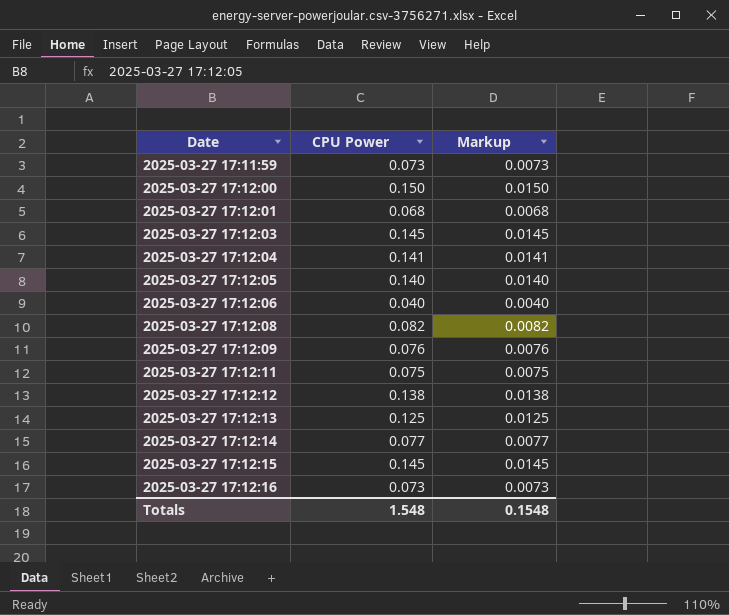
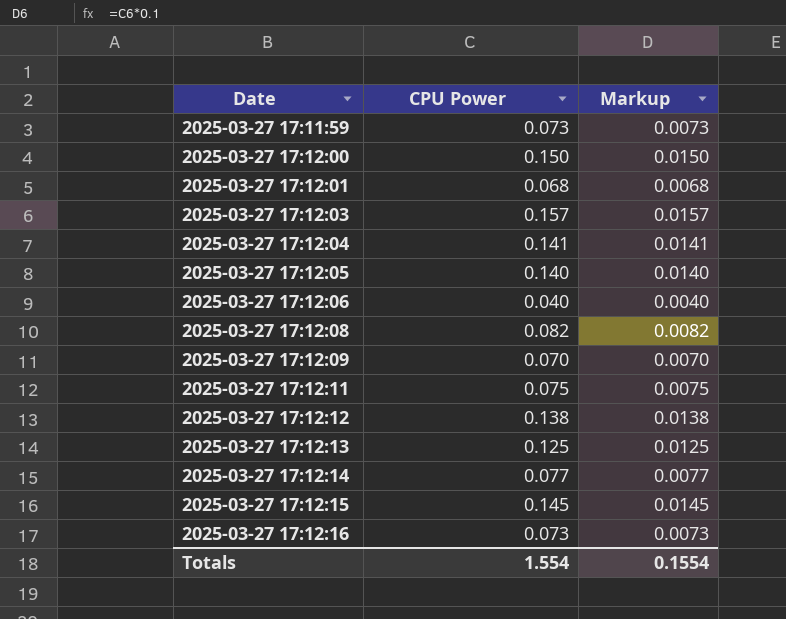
2025-03-27 17:12:03 | CPU Power: 0.145 -> 0.157
2025-03-27 17:12:03 | Markup: 0.0145 -> 0.0157
2025-03-27 17:12:09 | CPU Power: 0.076 -> 0.070
2025-03-27 17:12:09 | Markup: 0.0076 -> 0.0070
Totals | CPU Power: 1.548 -> 1.554
Totals | Markup: 0.1548 -> 0.1554

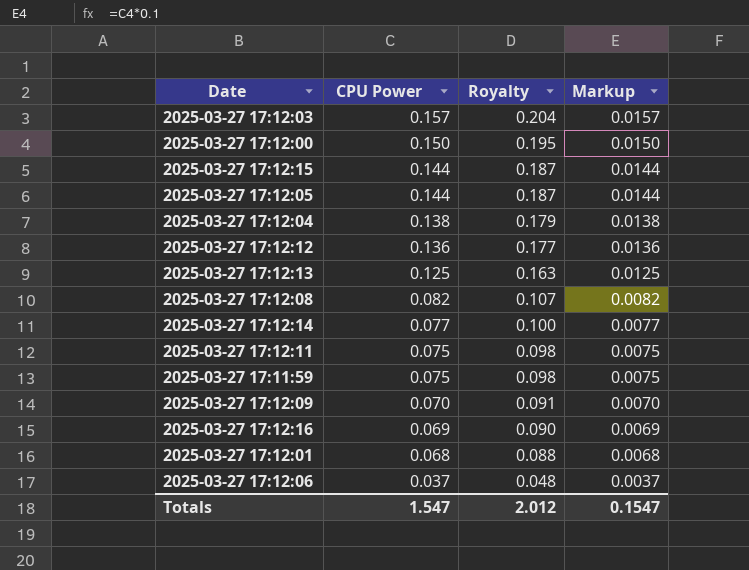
row order: Date ascending -> CPU Power descending
column Royalty | formula: none -> [CPU Power] * 1.3
2025-03-27 17:12:15 | CPU Power: 0.145 -> 0.144
2025-03-27 17:12:15 | Markup: 0.0145 -> 0.0144
2025-03-27 17:12:05 | CPU Power: 0.140 -> 0.144
2025-03-27 17:12:05 | Markup: 0.0140 -> 0.0144
2025-03-27 17:12:04 | CPU Power: 0.141 -> 0.138
2025-03-27 17:12:04 | Markup: 0.0141 -> 0.0138
2025-03-27 17:12:12 | CPU Power: 0.138 -> 0.136
2025-03-27 17:12:12 | Markup: 0.0138 -> 0.0136
2025-03-27 17:11:59 | CPU Power: 0.073 -> 0.075
2025-03-27 17:11:59 | Markup: 0.0073 -> 0.0075
2025-03-27 17:12:16 | CPU Power: 0.073 -> 0.069
2025-03-27 17:12:16 | Markup: 0.0073 -> 0.0069
2025-03-27 17:12:06 | CPU Power: 0.040 -> 0.037
2025-03-27 17:12:06 | Markup: 0.0040 -> 0.0037
Totals | CPU Power: 1.554 -> 1.547
Totals | Markup: 0.1554 -> 0.1547

